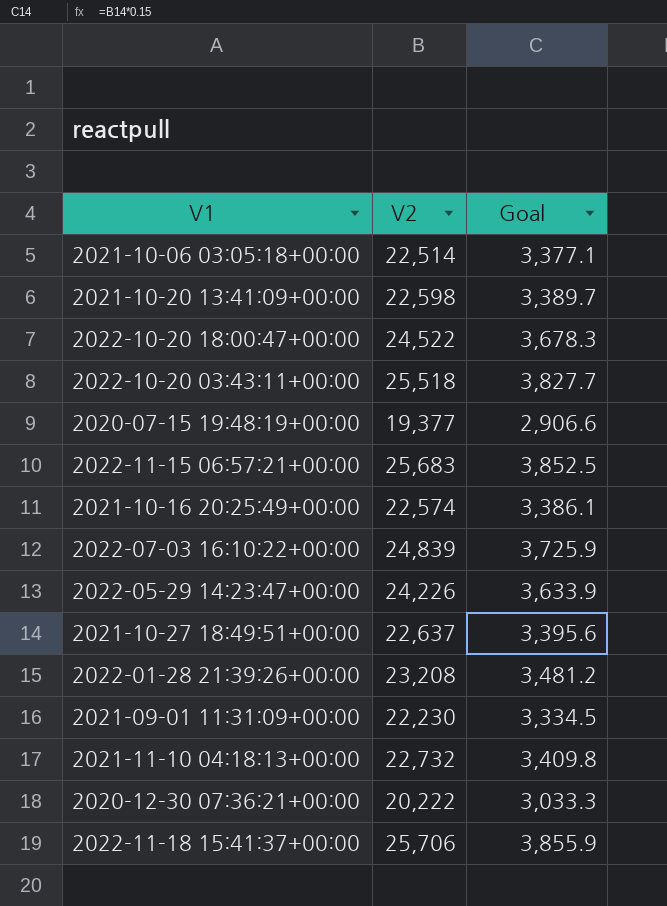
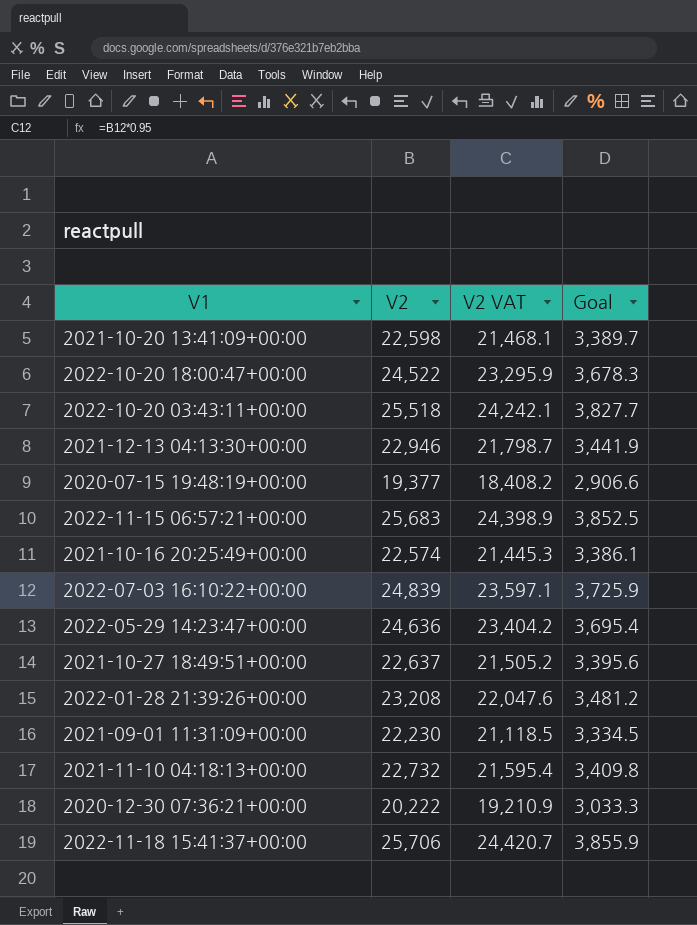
column V2 VAT | formula: none -> [V2] * 0.95
row 2021-10-06 03:05:18+00:00: 22,514 | 3,377.1 -> none
row 2021-12-13 04:13:30+00:00: none -> 22,946 | 21,798.7 | 3,441.9
2022-05-29 14:23:47+00:00 | V2: 24,226 -> 24,636
2022-05-29 14:23:47+00:00 | Goal: 3,633.9 -> 3,695.4

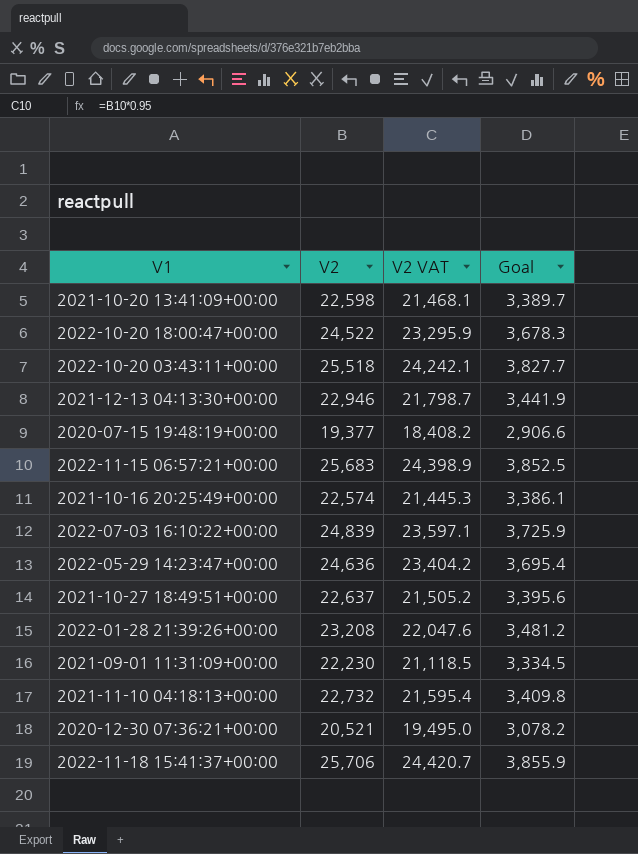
2020-12-30 07:36:21+00:00 | V2: 20,222 -> 20,521
2020-12-30 07:36:21+00:00 | V2 VAT: 19,210.9 -> 19,495.0
2020-12-30 07:36:21+00:00 | Goal: 3,033.3 -> 3,078.2

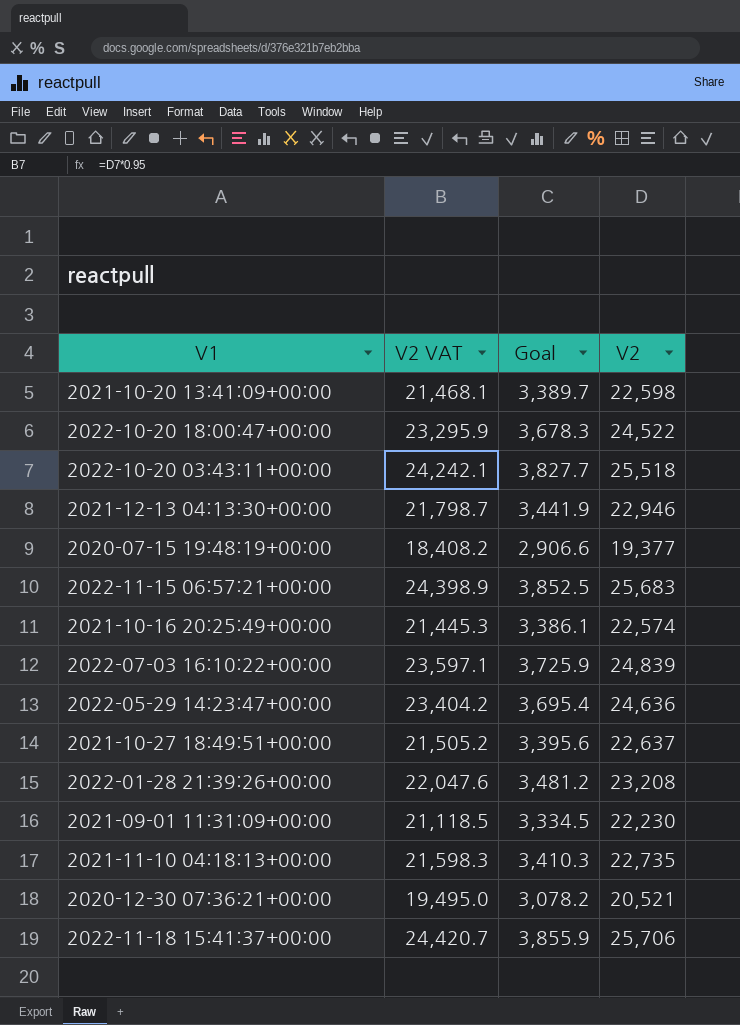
column V2 | position: 2 -> 4
2021-11-10 04:18:13+00:00 | V2 VAT: 21,595.4 -> 21,598.3
2021-11-10 04:18:13+00:00 | Goal: 3,409.8 -> 3,410.3
2021-11-10 04:18:13+00:00 | V2: 22,732 -> 22,735

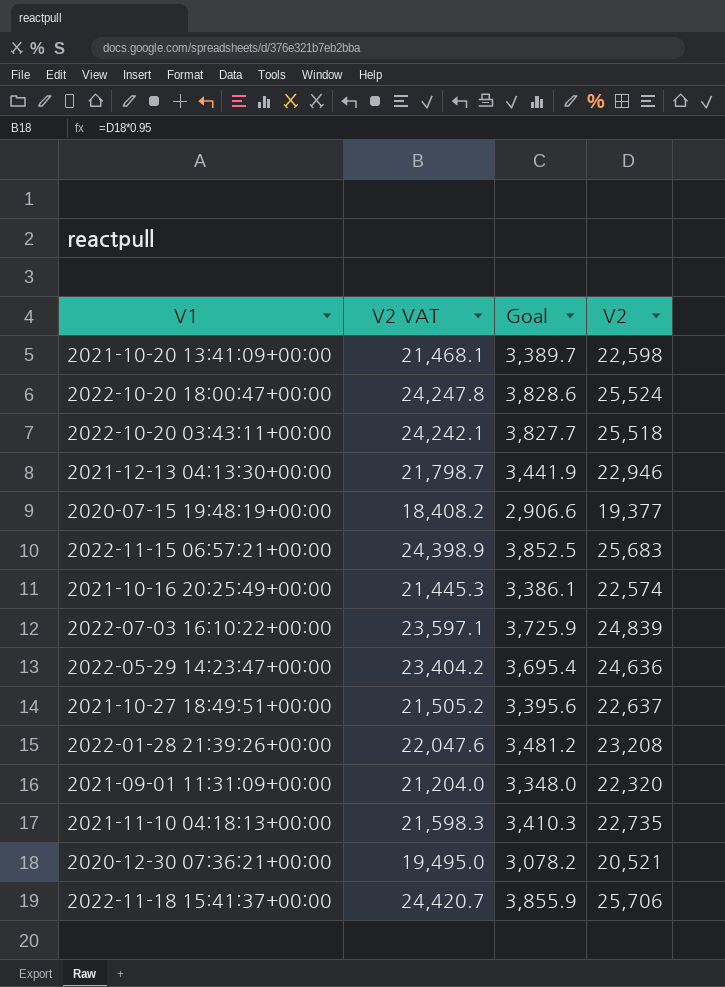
2022-10-20 18:00:47+00:00 | V2 VAT: 23,295.9 -> 24,247.8
2022-10-20 18:00:47+00:00 | Goal: 3,678.3 -> 3,828.6
2022-10-20 18:00:47+00:00 | V2: 24,522 -> 25,524
2021-09-01 11:31:09+00:00 | V2 VAT: 21,118.5 -> 21,204.0
2021-09-01 11:31:09+00:00 | Goal: 3,334.5 -> 3,348.0
2021-09-01 11:31:09+00:00 | V2: 22,230 -> 22,320

